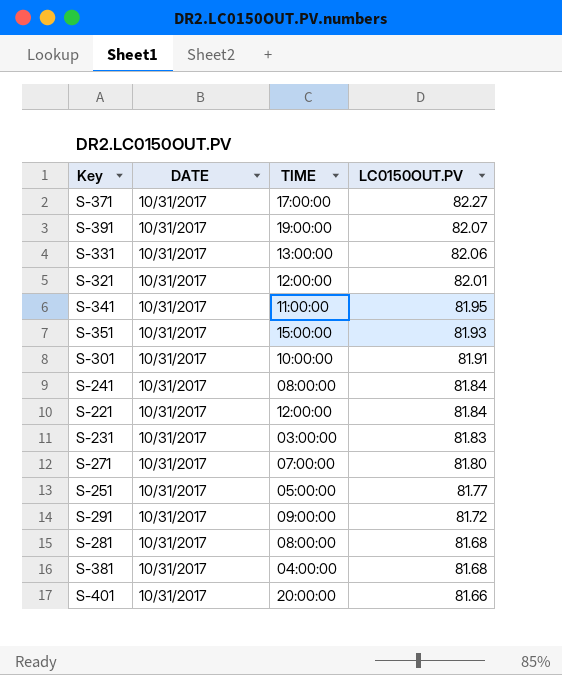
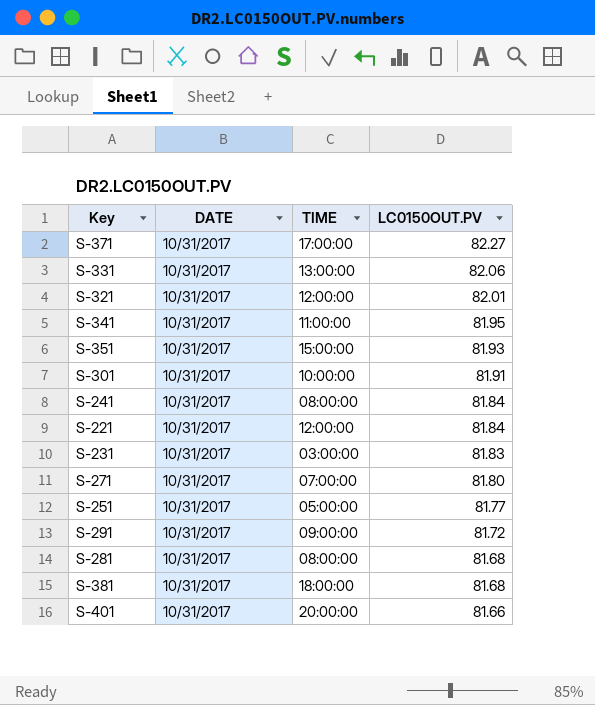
row S-391: 10/31/2017 | 19:00:00 | 82.07 -> none
S-381 | TIME: 04:00:00 -> 18:00:00

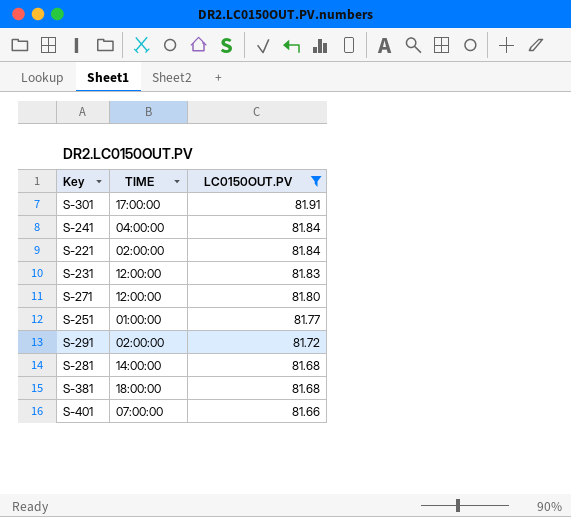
filter: none -> LC0150OUT.PV <= 81.91
column DATE | position: 2 -> none
S-301 | TIME: 10:00:00 -> 17:00:00
S-241 | TIME: 08:00:00 -> 04:00:00
S-221 | TIME: 12:00:00 -> 02:00:00
S-231 | TIME: 03:00:00 -> 12:00:00
S-271 | TIME: 07:00:00 -> 12:00:00
S-251 | TIME: 05:00:00 -> 01:00:00
S-291 | TIME: 09:00:00 -> 02:00:00
S-281 | TIME: 08:00:00 -> 14:00:00
S-401 | TIME: 20:00:00 -> 07:00:00

